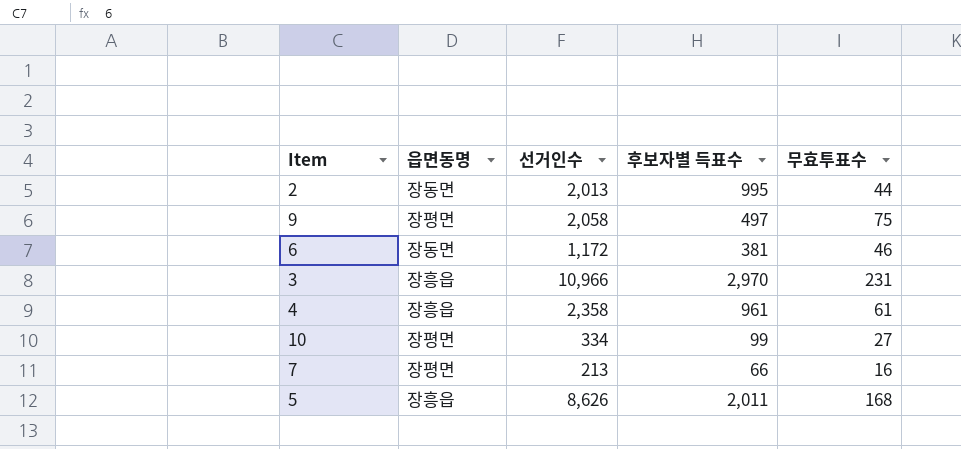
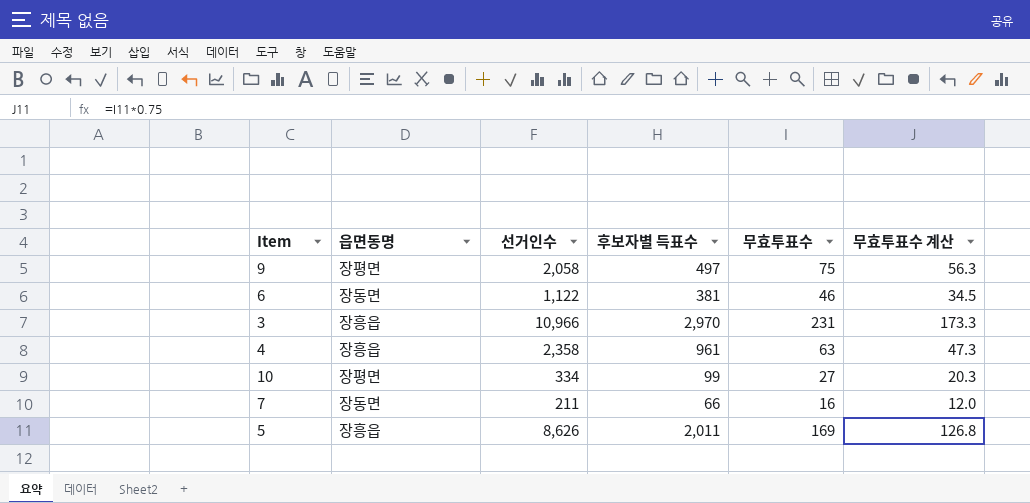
column 무효투표수 계산 | formula: none -> [무효투표수] * 0.75
row 2: 장동면 | 2,013 | 995 | 44 -> none
6 | 선거인수: 1,172 -> 1,122
4 | 무효투표수: 61 -> 63
7 | 읍면동명: 장평면 -> 장동면
7 | 선거인수: 213 -> 211
5 | 무효투표수: 168 -> 169

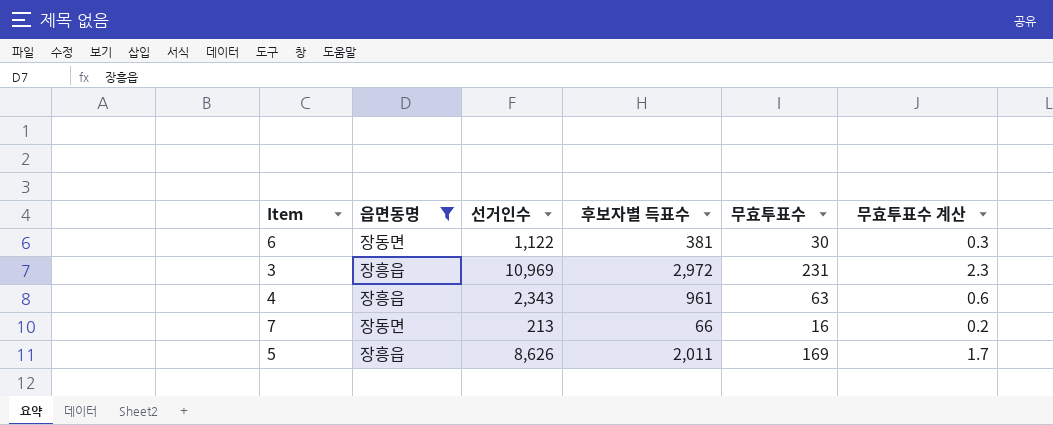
filter: none -> 읍면동명 != 장평면
column 무효투표수 계산 | formula: [무효투표수] * 0.75 -> [무효투표수] * 0.01
6 | 무효투표수: 46 -> 30
3 | 선거인수: 10,966 -> 10,969
3 | 후보자별 득표수: 2,970 -> 2,972
4 | 선거인수: 2,358 -> 2,343
7 | 선거인수: 211 -> 213

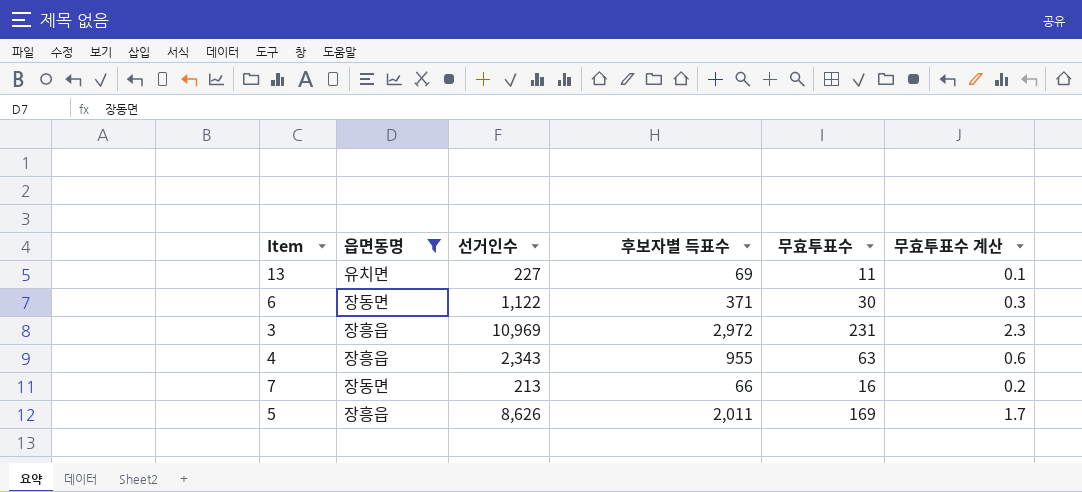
row 13: none -> 유치면 | 227 | 69 | 11 | 0.1
6 | 후보자별 득표수: 381 -> 371
4 | 후보자별 득표수: 961 -> 955

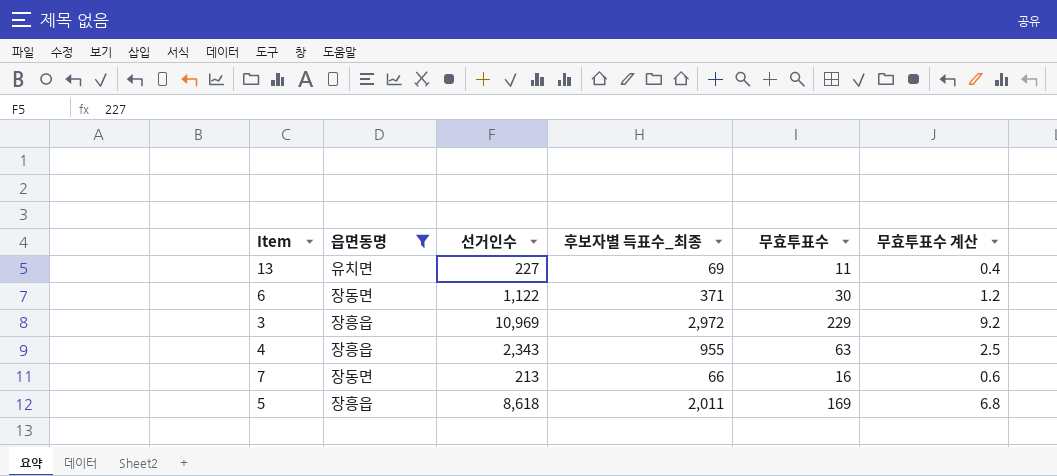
column name: 후보자별 득표수 -> 후보자별 득표수_최종
column 무효투표수 계산 | formula: [무효투표수] * 0.01 -> [무효투표수] * 0.04
3 | 무효투표수: 231 -> 229
5 | 선거인수: 8,626 -> 8,618

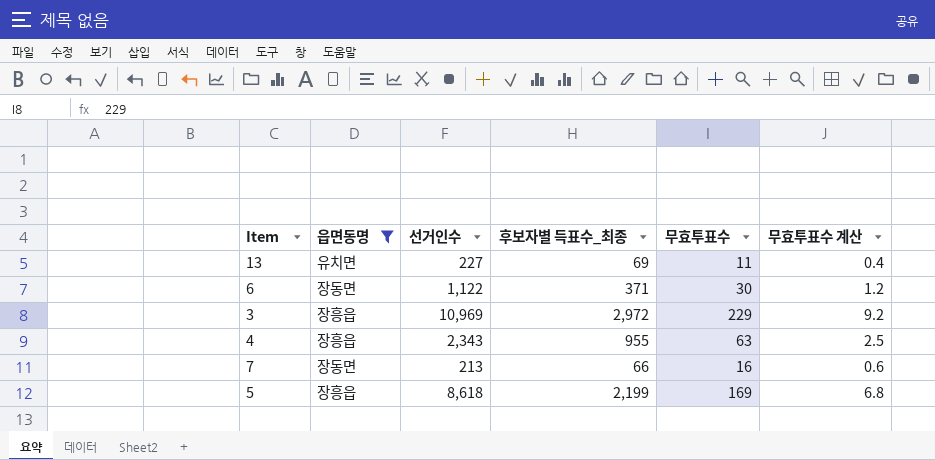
5 | 후보자별 득표수_최종: 2,011 -> 2,199

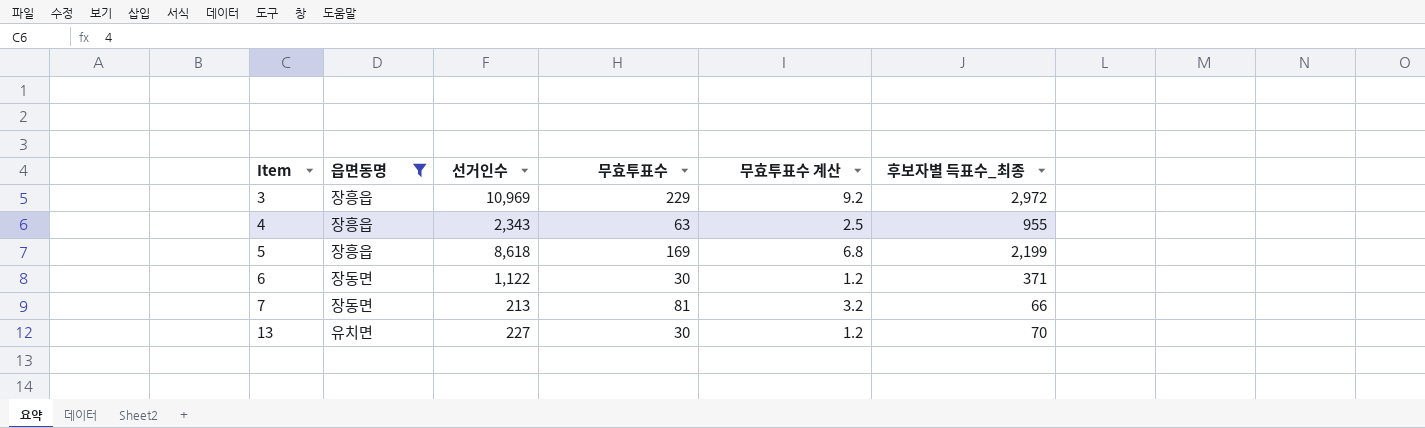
row order: none -> Item ascending
column 후보자별 득표수_최종 | position: 4 -> 6
7 | 무효투표수: 16 -> 81
7 | 무효투표수 계산: 0.6 -> 3.2
13 | 무효투표수: 11 -> 30
13 | 무효투표수 계산: 0.4 -> 1.2
13 | 후보자별 득표수_최종: 69 -> 70

